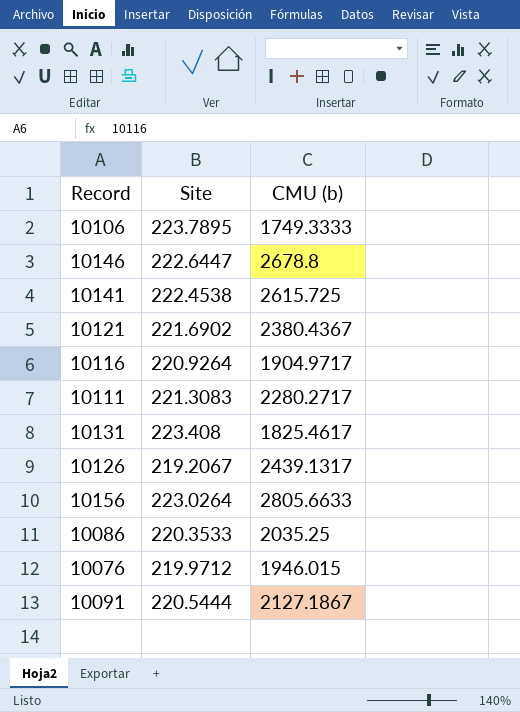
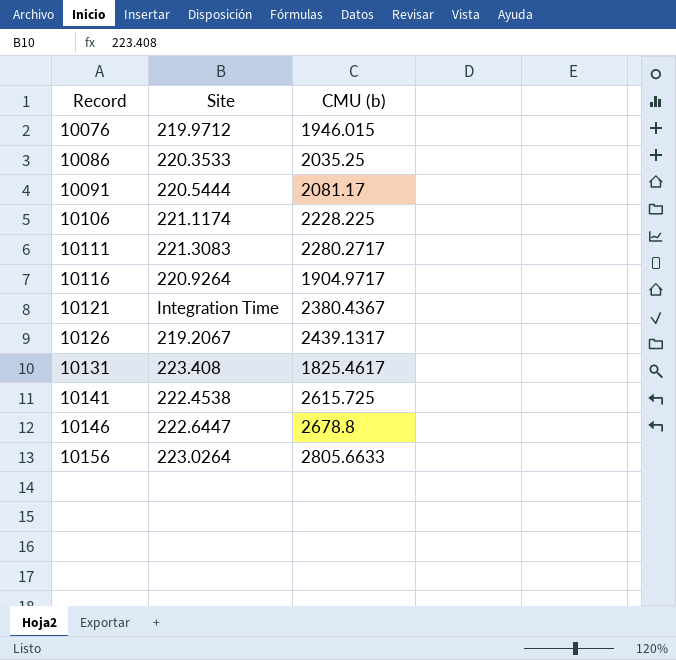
row order: none -> Record ascending
10091 | CMU (b): 2127.1867 -> 2081.17
10106 | Site: 223.7895 -> 221.1174
10106 | CMU (b): 1749.3333 -> 2228.225
10121 | Site: 221.6902 -> Integration Time

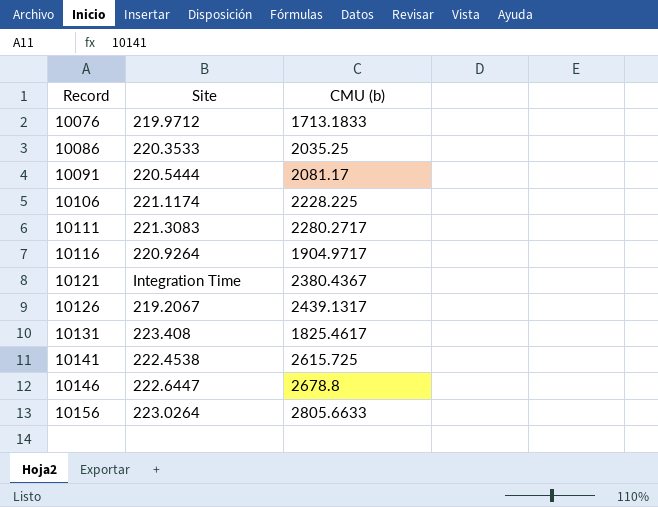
10076 | CMU (b): 1946.015 -> 1713.1833

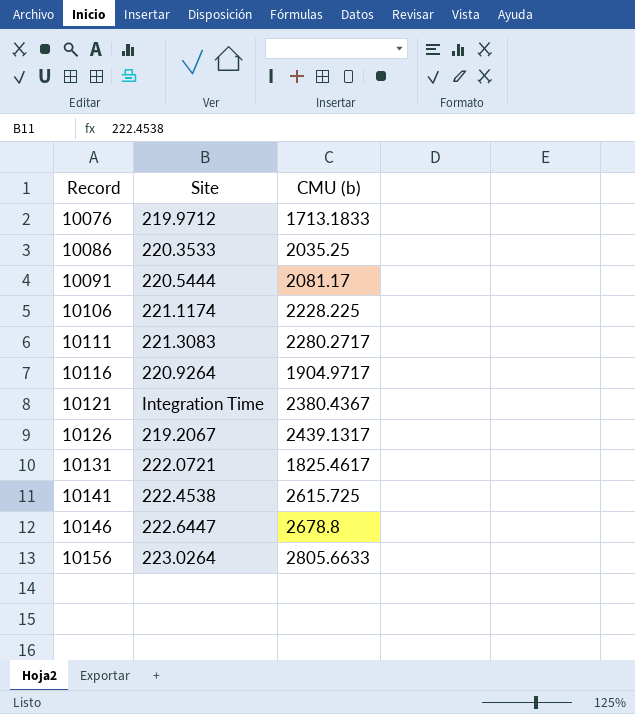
10131 | Site: 223.408 -> 222.0721

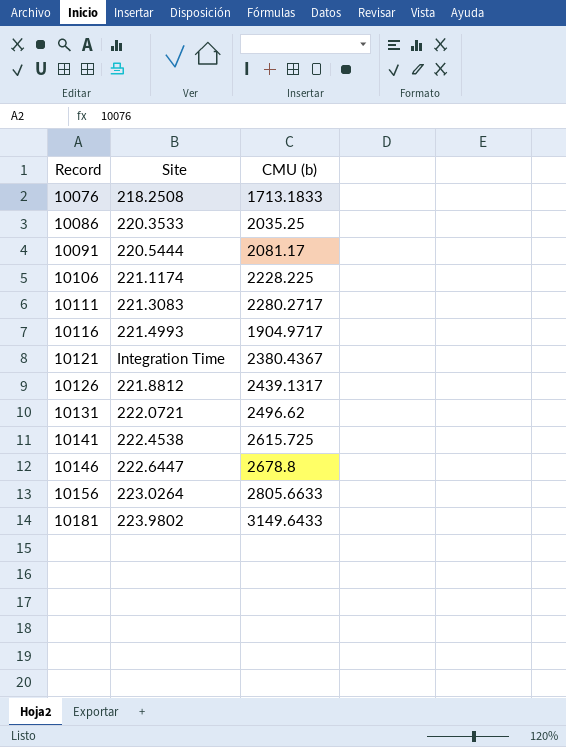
10076 | Site: 219.9712 -> 218.2508
10116 | Site: 220.9264 -> 221.4993
10126 | Site: 219.2067 -> 221.8812
10131 | CMU (b): 1825.4617 -> 2496.62
row 10181: none -> 223.9802 | 3149.6433

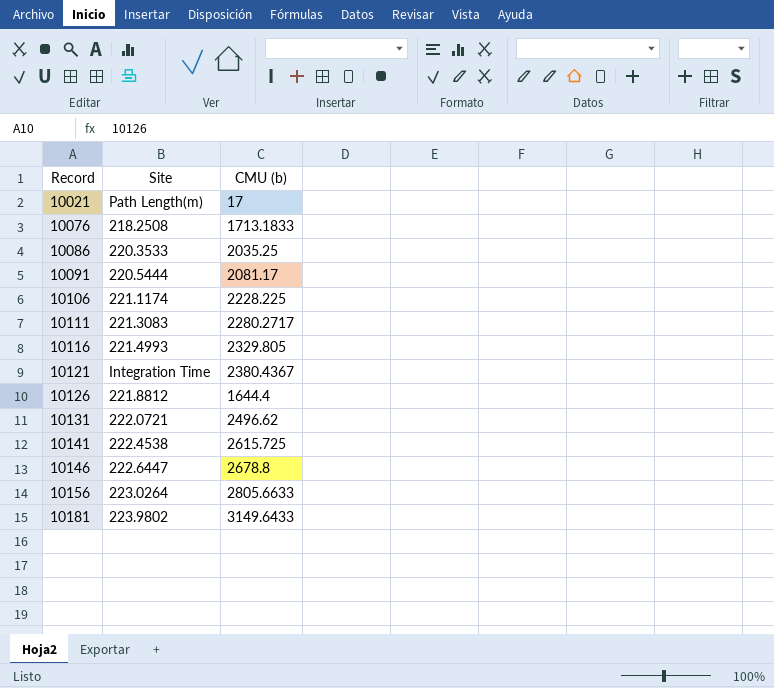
row 10021: none -> Path Length(m) | 17
10116 | CMU (b): 1904.9717 -> 2329.805
10126 | CMU (b): 2439.1317 -> 1644.4

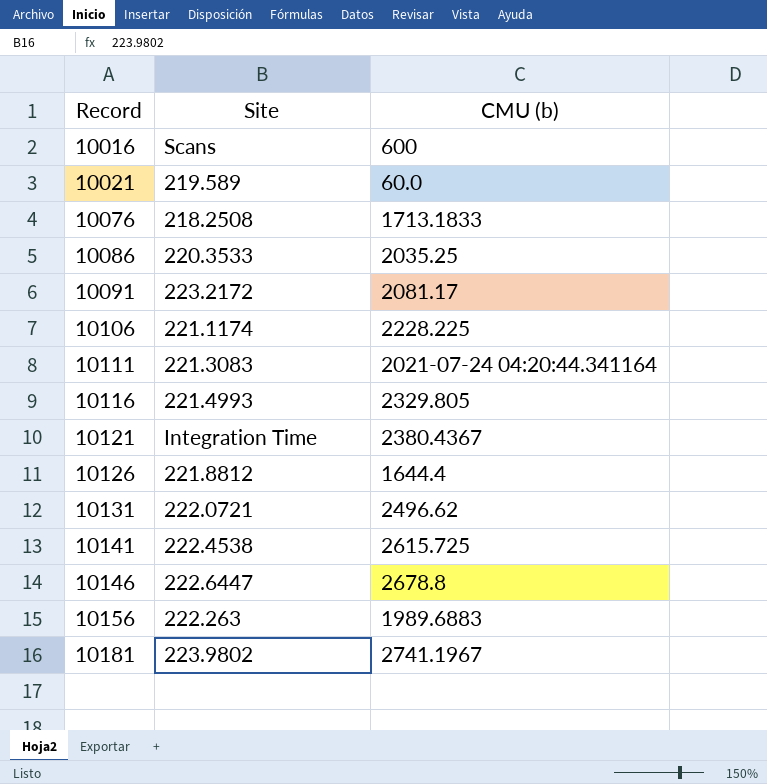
row 10016: none -> Scans | 600
10021 | Site: Path Length(m) -> 219.589
10021 | CMU (b): 17 -> 60.0
10091 | Site: 220.5444 -> 223.2172
10111 | CMU (b): 2280.2717 -> 2021-07-24 04:20:44.341164
10156 | Site: 223.0264 -> 222.263
10156 | CMU (b): 2805.6633 -> 1989.6883
10181 | CMU (b): 3149.6433 -> 2741.1967

